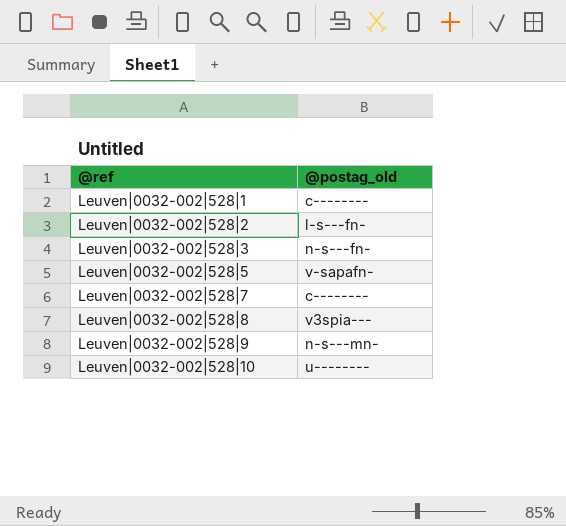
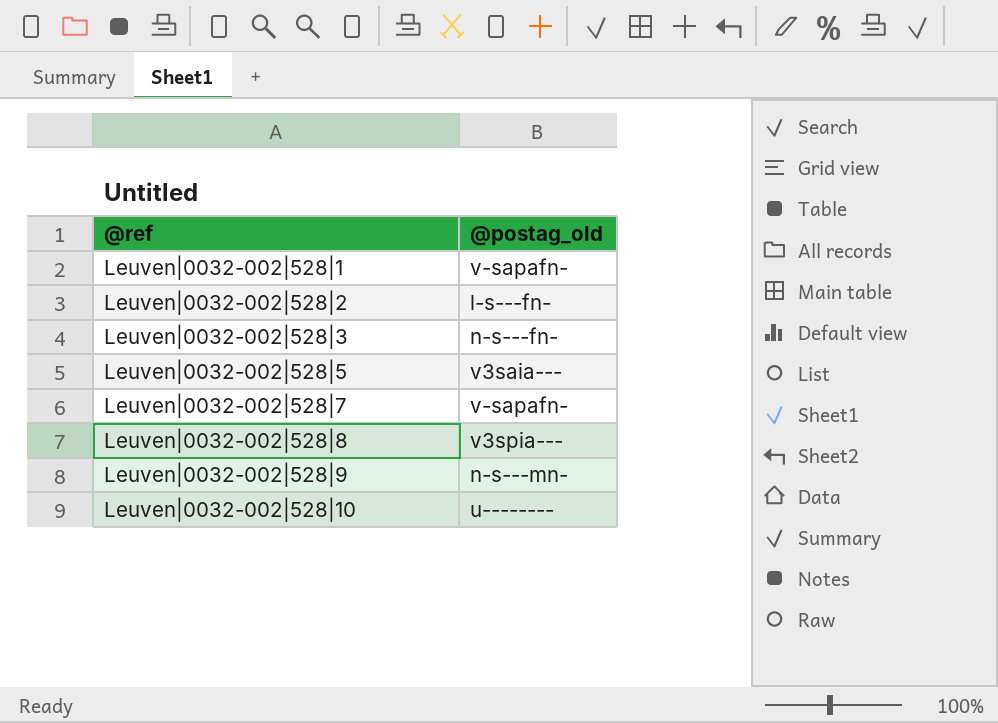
Leuven|0032-002|528|1 | @postag_old: c-------- -> v-sapafn-
Leuven|0032-002|528|5 | @postag_old: v-sapafn- -> v3saia---
Leuven|0032-002|528|7 | @postag_old: c-------- -> v-sapafn-

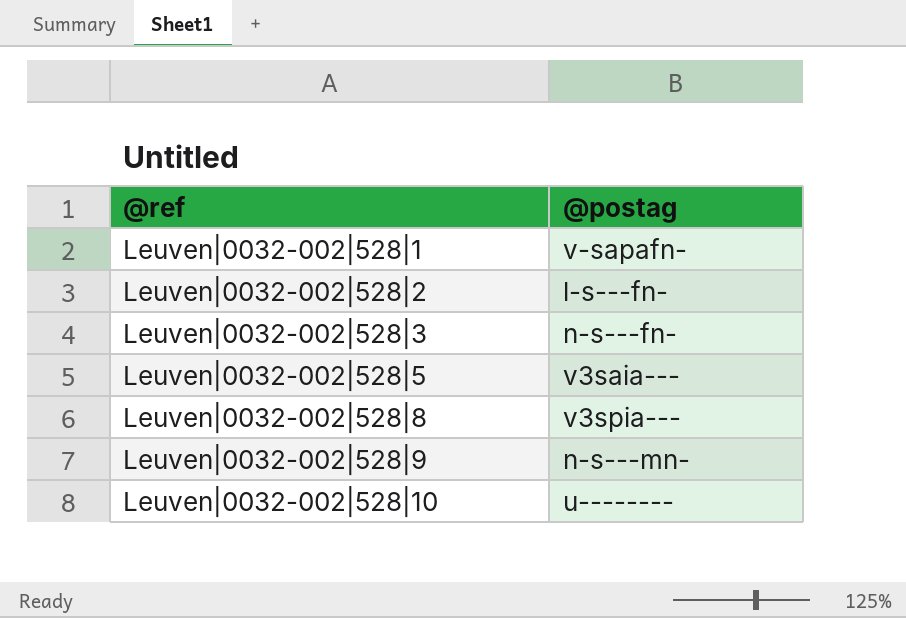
column name: @postag_old -> @postag
row Leuven|0032-002|528|7: v-sapafn- -> none

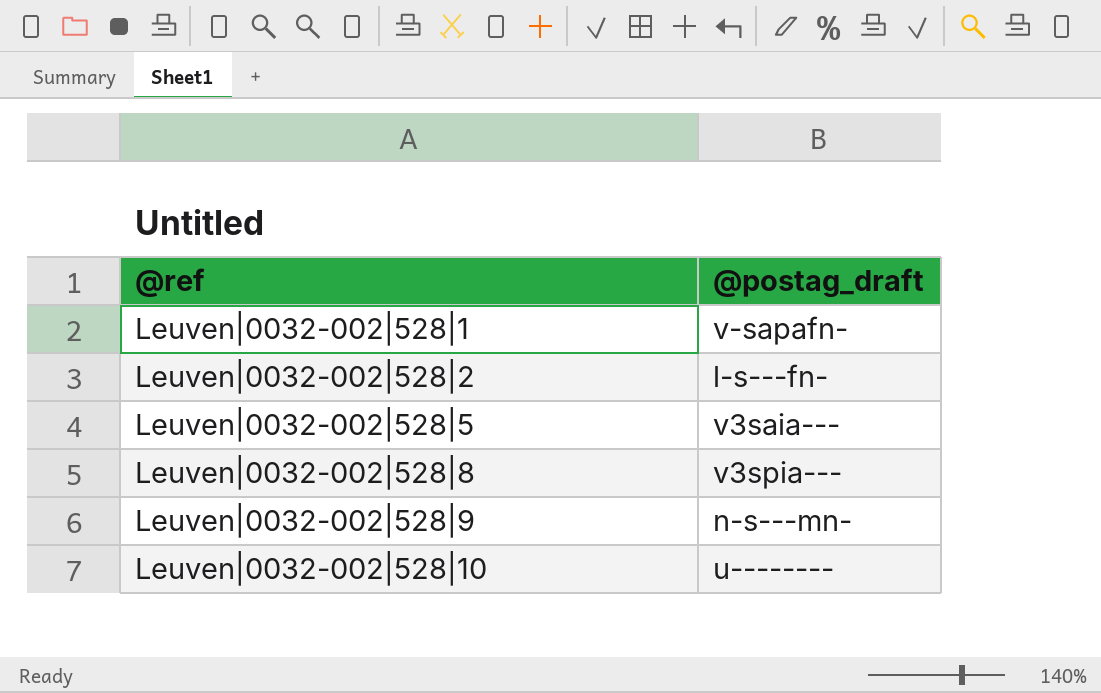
column name: @postag -> @postag_draft
row Leuven|0032-002|528|3: n-s---fn- -> none

